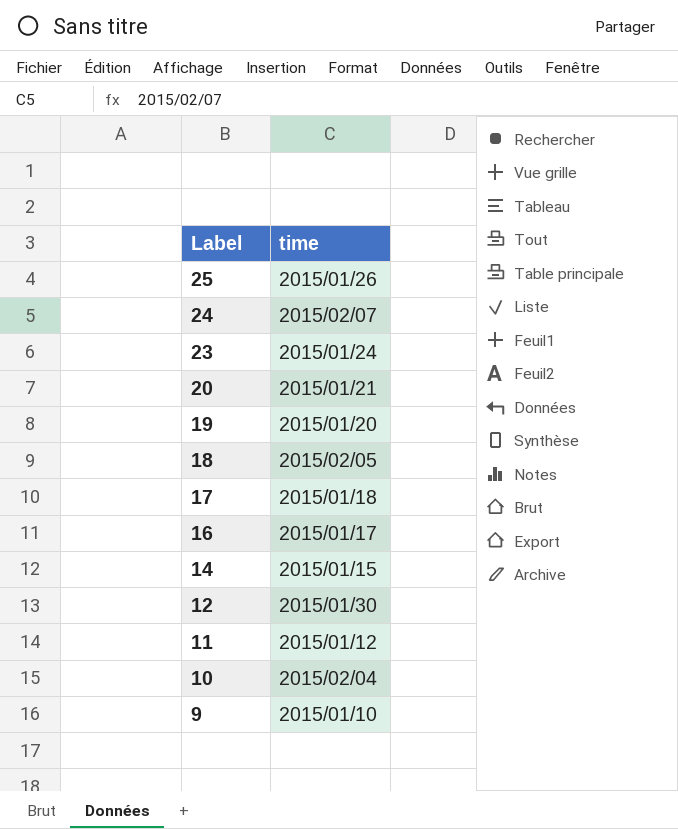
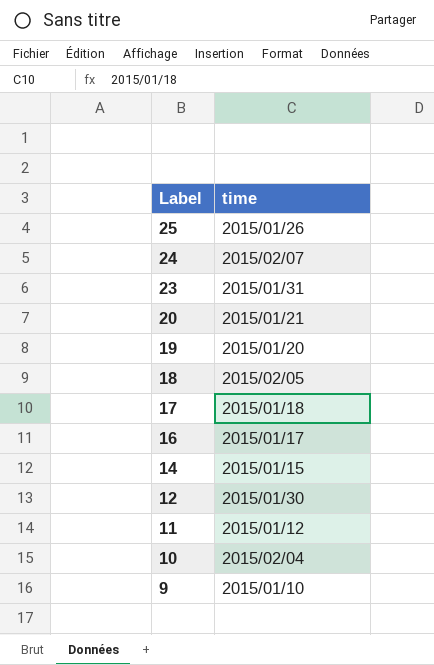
23 | time: 2015/01/24 -> 2015/01/31

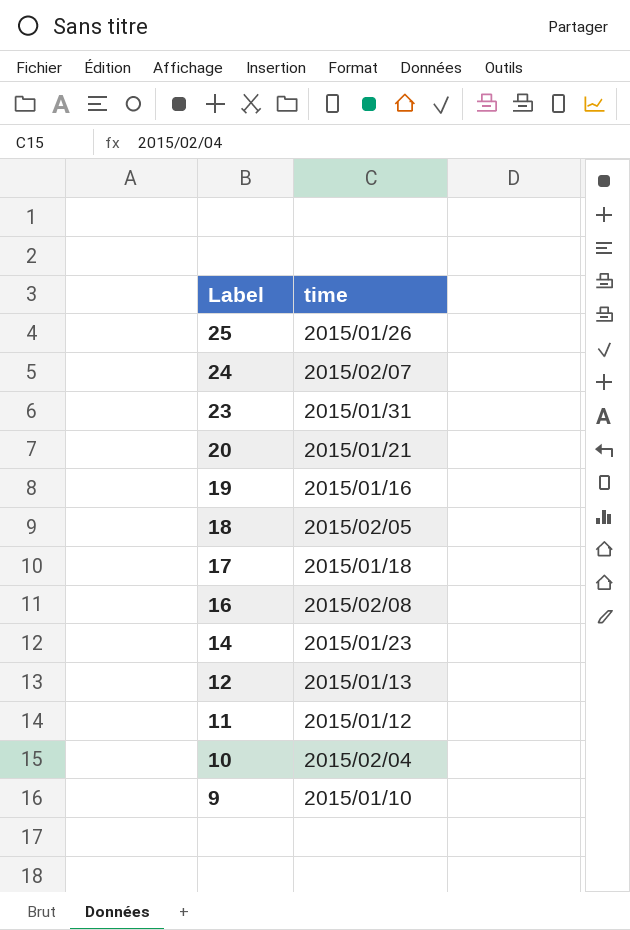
19 | time: 2015/01/20 -> 2015/01/16
16 | time: 2015/01/17 -> 2015/02/08
14 | time: 2015/01/15 -> 2015/01/23
12 | time: 2015/01/30 -> 2015/01/13

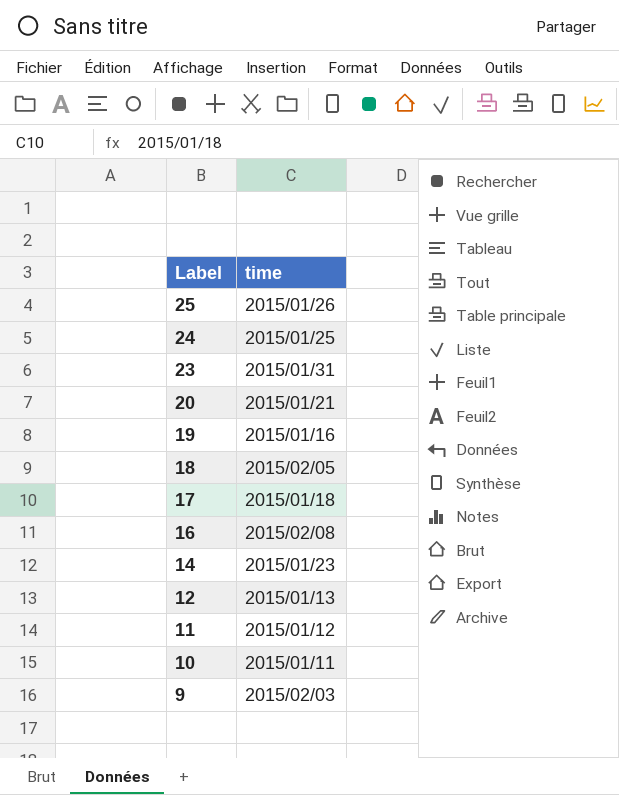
24 | time: 2015/02/07 -> 2015/01/25
10 | time: 2015/02/04 -> 2015/01/11
9 | time: 2015/01/10 -> 2015/02/03

